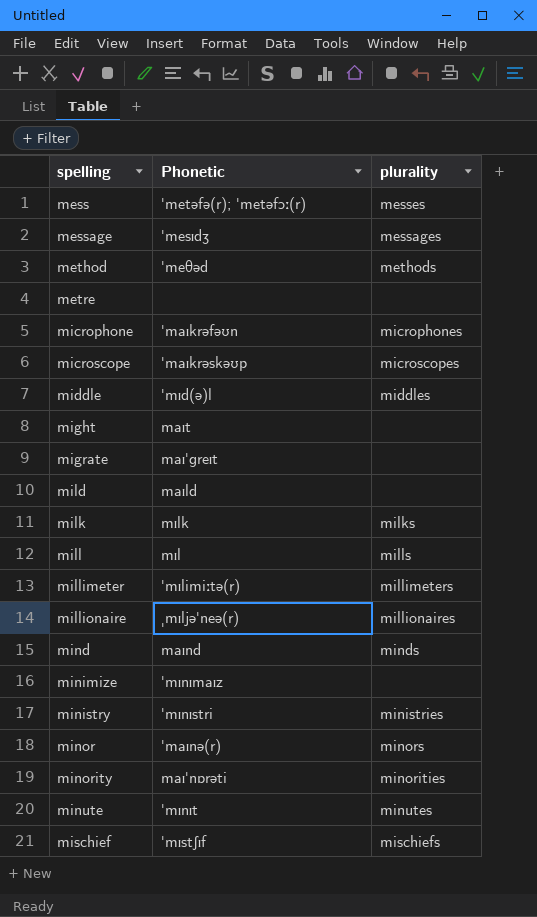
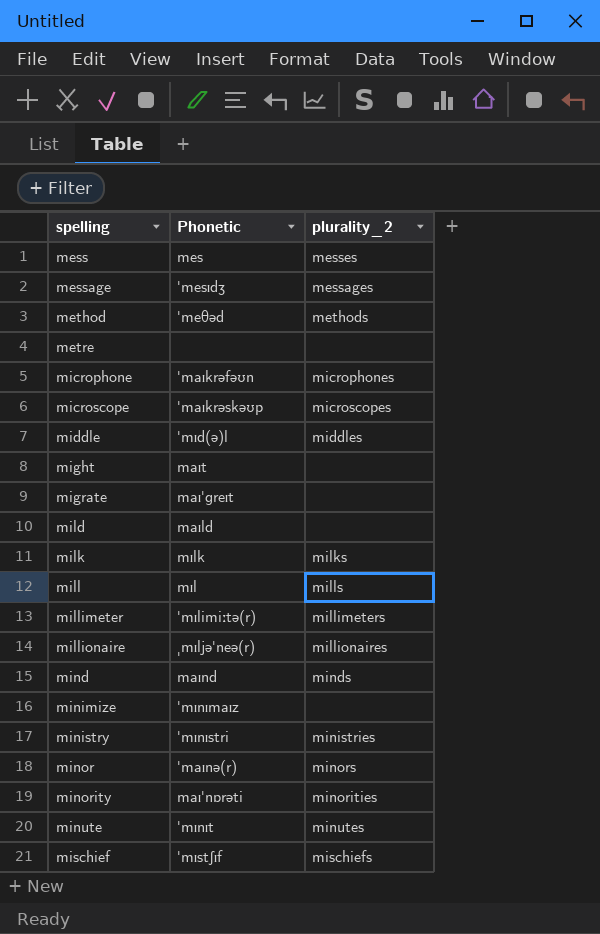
column name: plurality -> plurality_2
mess | Phonetic: ˈmetəfə(r); ˈmetəfɔː(r) -> mes

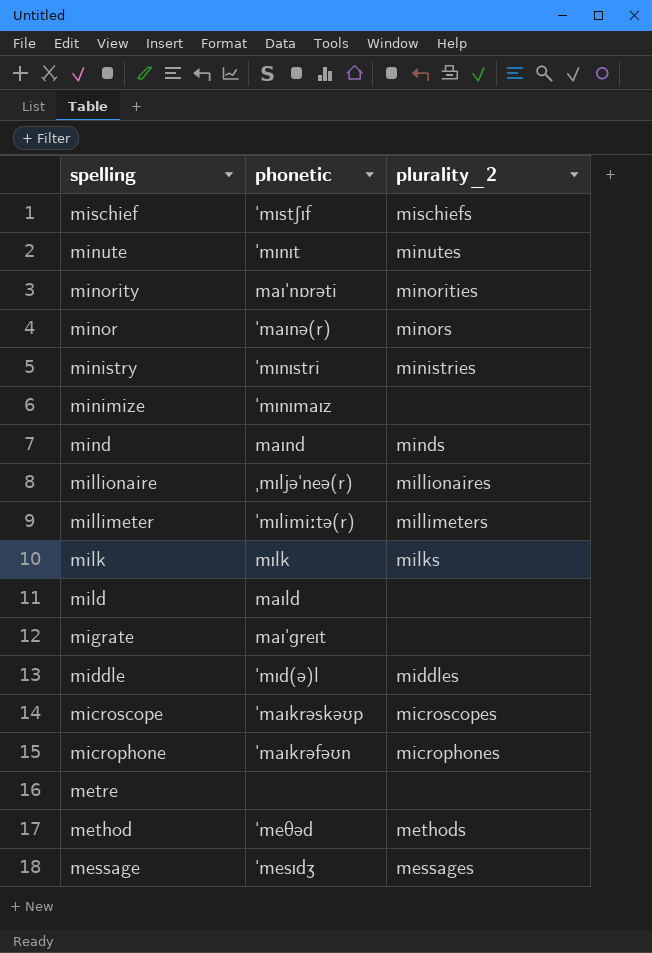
row order: spelling ascending -> spelling descending
column name: Phonetic -> phonetic
row mess: mes | messes -> none
row might: maɪt | none -> none
row mill: mɪl | mills -> none

